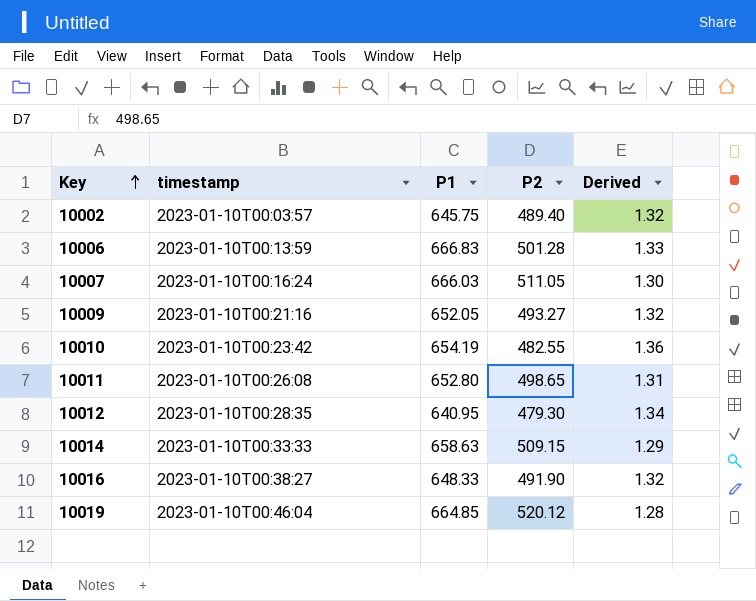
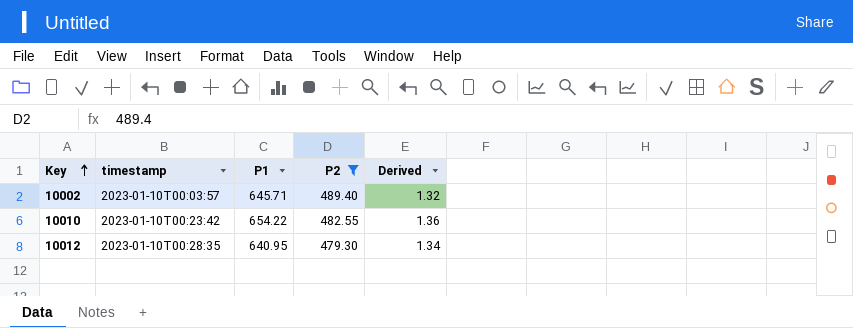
filter: none -> P2 <= 489.40
10002 | P1: 645.75 -> 645.71
10010 | P1: 654.19 -> 654.22

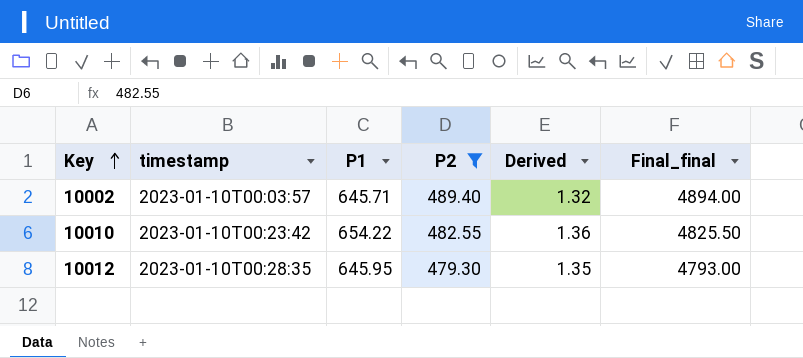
column Final_final | formula: none -> [P2] * 10
10012 | P1: 640.95 -> 645.95
10012 | Derived: 1.34 -> 1.35

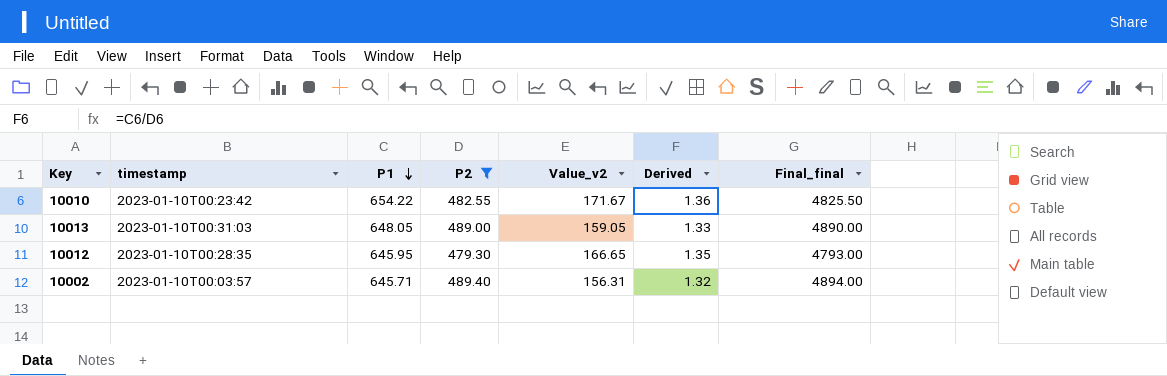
row order: Key ascending -> P1 descending
column Value_v2 | formula: none -> [P1] - [P2]
row 10013: none -> 2023-01-10T00:31:03 | 648.05 | 489.00 | 159.05 | 1.33 | 4890.00

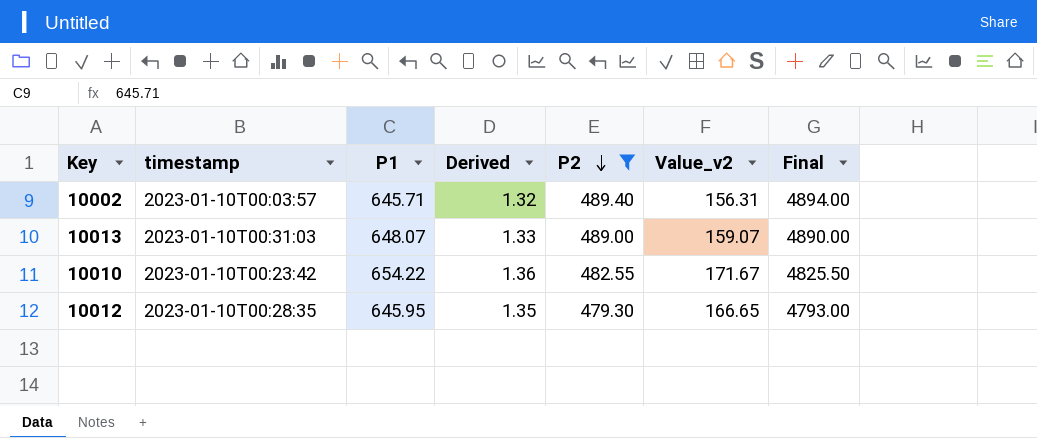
row order: P1 descending -> P2 descending
column Derived | position: 6 -> 4
column name: Final_final -> Final
10013 | P1: 648.05 -> 648.07
10013 | Value_v2: 159.05 -> 159.07

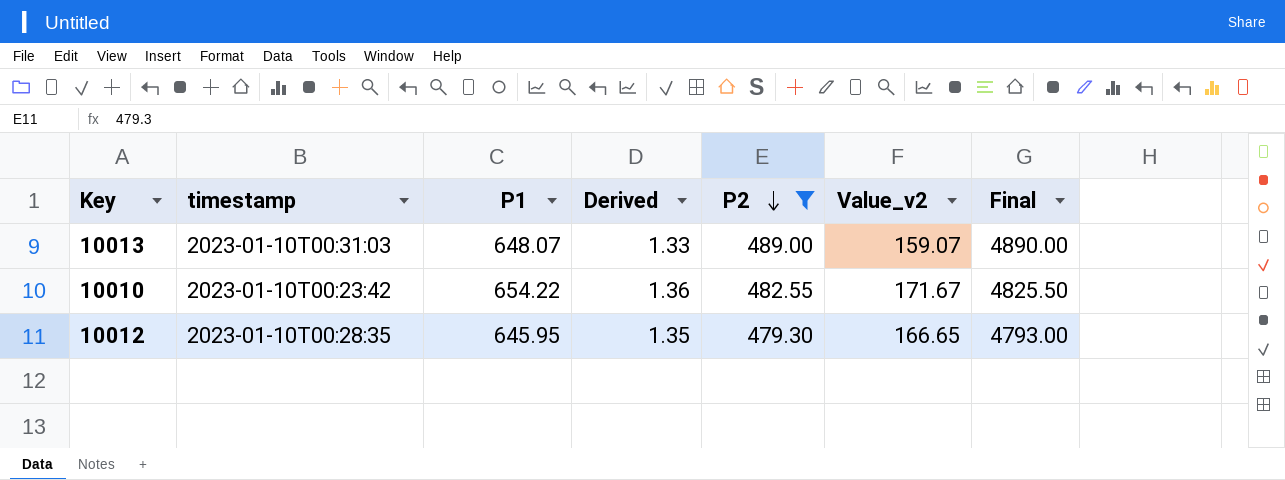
row 10002: 2023-01-10T00:03:57 | 645.71 | 1.32 | 489.40 | 156.31 | 4894.00 -> none

